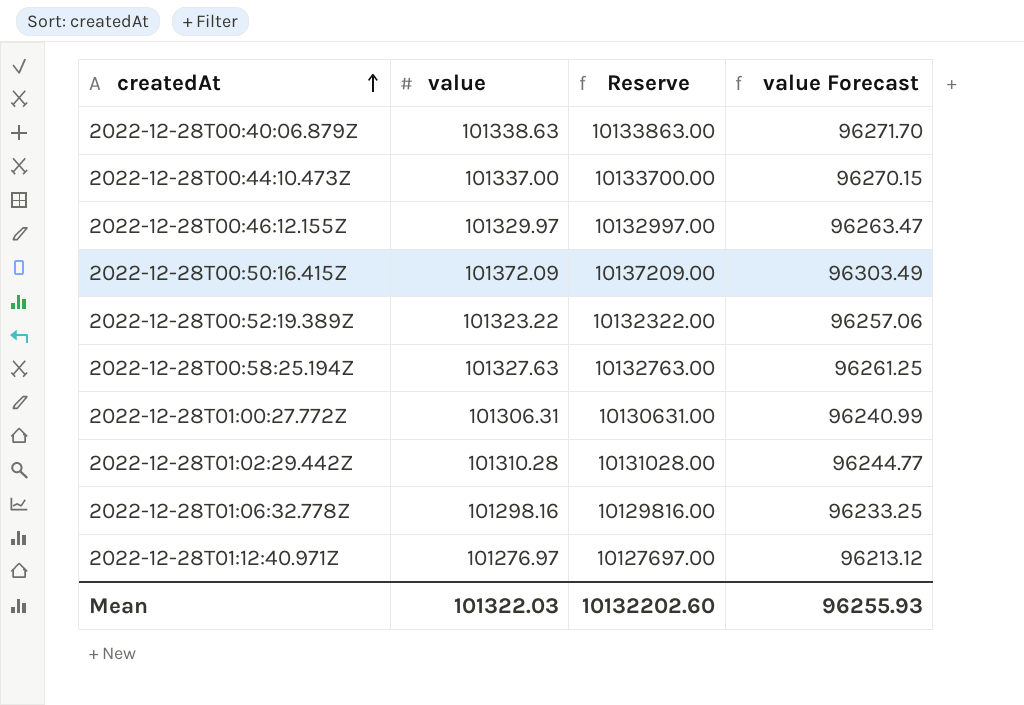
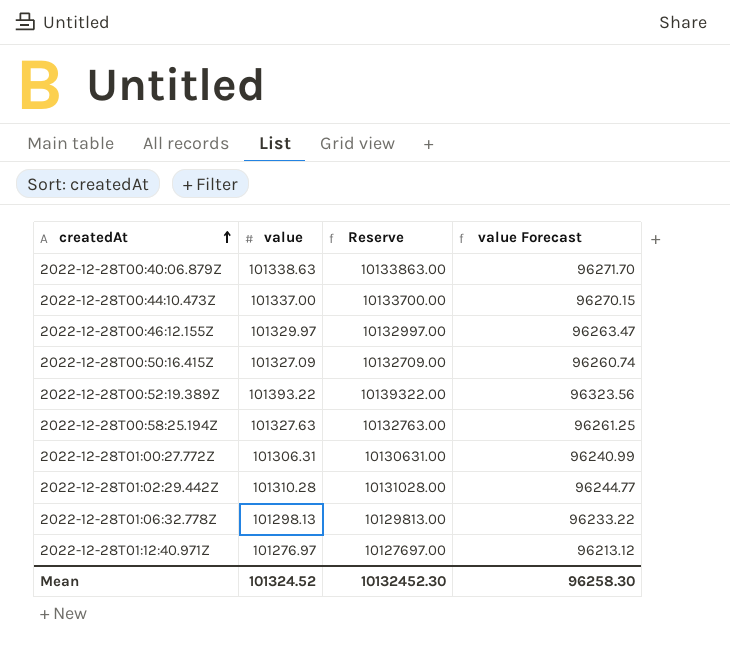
2022-12-28T00:50:16.415Z | value: 101372.09 -> 101327.09
2022-12-28T00:50:16.415Z | Reserve: 10137209.00 -> 10132709.00
2022-12-28T00:50:16.415Z | value Forecast: 96303.49 -> 96260.74
2022-12-28T00:52:19.389Z | value: 101323.22 -> 101393.22
2022-12-28T00:52:19.389Z | Reserve: 10132322.00 -> 10139322.00
2022-12-28T00:52:19.389Z | value Forecast: 96257.06 -> 96323.56
2022-12-28T01:06:32.778Z | value: 101298.16 -> 101298.13
2022-12-28T01:06:32.778Z | Reserve: 10129816.00 -> 10129813.00
2022-12-28T01:06:32.778Z | value Forecast: 96233.25 -> 96233.22
Mean | value: 101322.03 -> 101324.52
Mean | Reserve: 10132202.60 -> 10132452.30
Mean | value Forecast: 96255.93 -> 96258.30

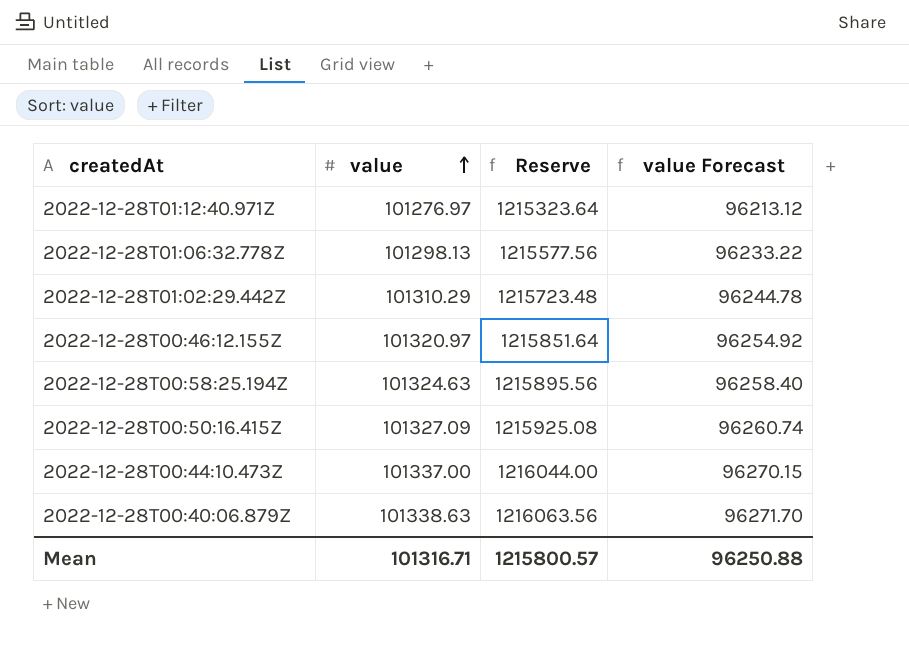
row order: createdAt ascending -> value ascending
column Reserve | formula: [value] * 100 -> [value] * 12
row 2022-12-28T00:52:19.389Z: 101393.22 | 10139322.00 | 96323.56 -> none
row 2022-12-28T01:00:27.772Z: 101306.31 | 10130631.00 | 96240.99 -> none
2022-12-28T01:02:29.442Z | value: 101310.28 -> 101310.29
2022-12-28T01:02:29.442Z | value Forecast: 96244.77 -> 96244.78
2022-12-28T00:46:12.155Z | value: 101329.97 -> 101320.97
2022-12-28T00:46:12.155Z | value Forecast: 96263.47 -> 96254.92
2022-12-28T00:58:25.194Z | value: 101327.63 -> 101324.63
2022-12-28T00:58:25.194Z | value Forecast: 96261.25 -> 96258.40
Mean | value: 101324.52 -> 101316.71
Mean | Reserve: 10132452.30 -> 1215800.57
Mean | value Forecast: 96258.30 -> 96250.88

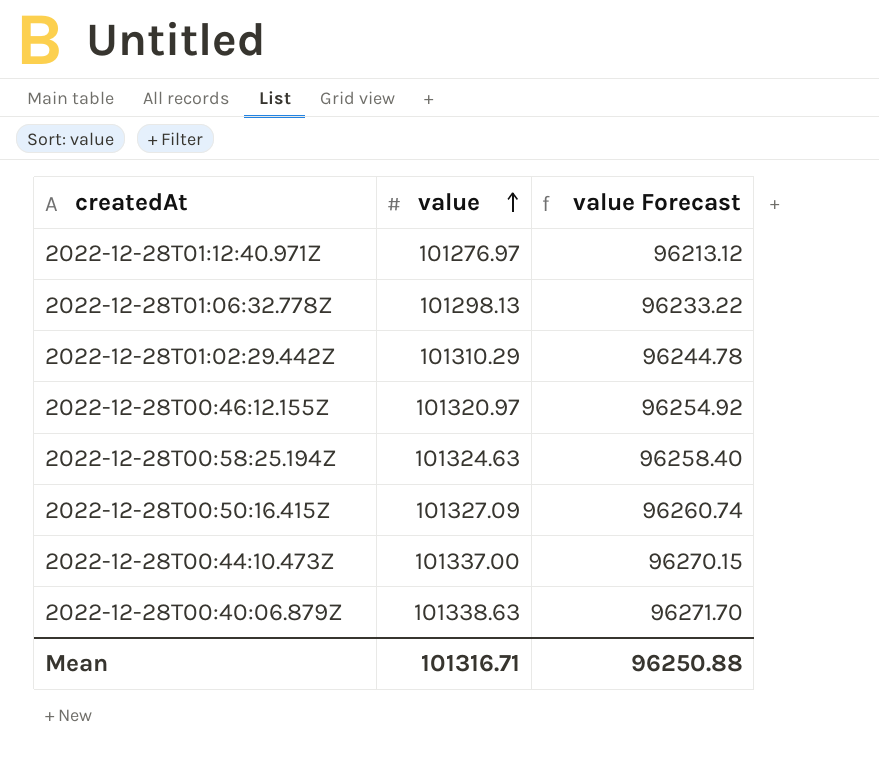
column Reserve | formula: [value] * 12 -> none

